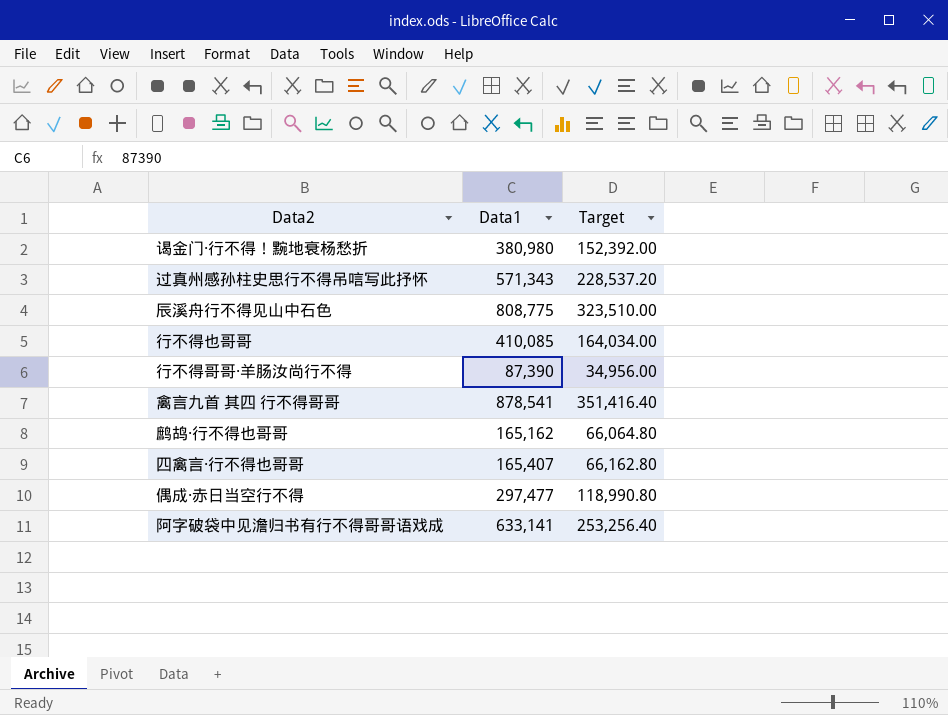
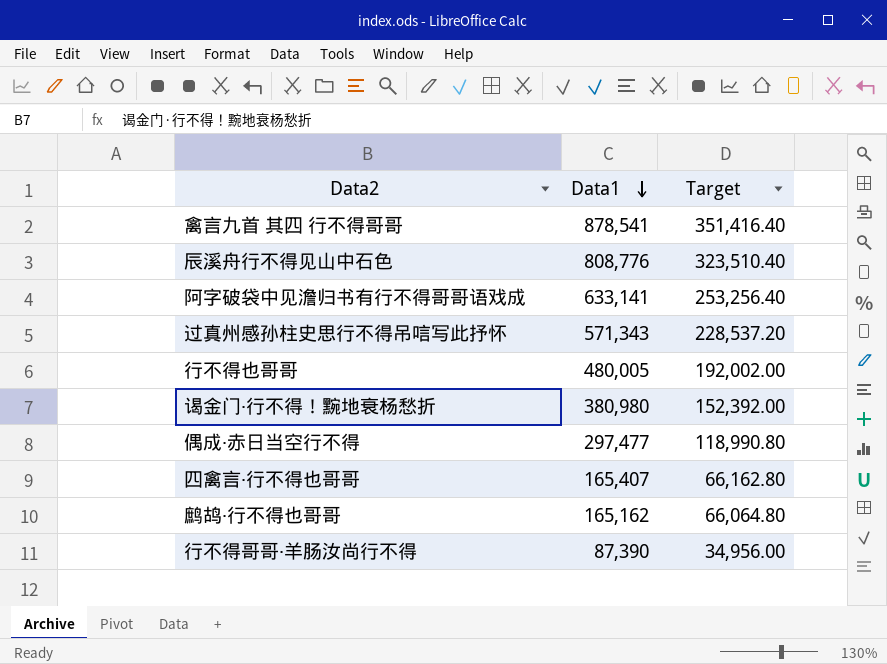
row order: none -> Data1 descending
辰溪舟行不得见山中石色 | Data1: 808,775 -> 808,776
辰溪舟行不得见山中石色 | Target: 323,510.00 -> 323,510.40
行不得也哥哥 | Data1: 410,085 -> 480,005
行不得也哥哥 | Target: 164,034.00 -> 192,002.00

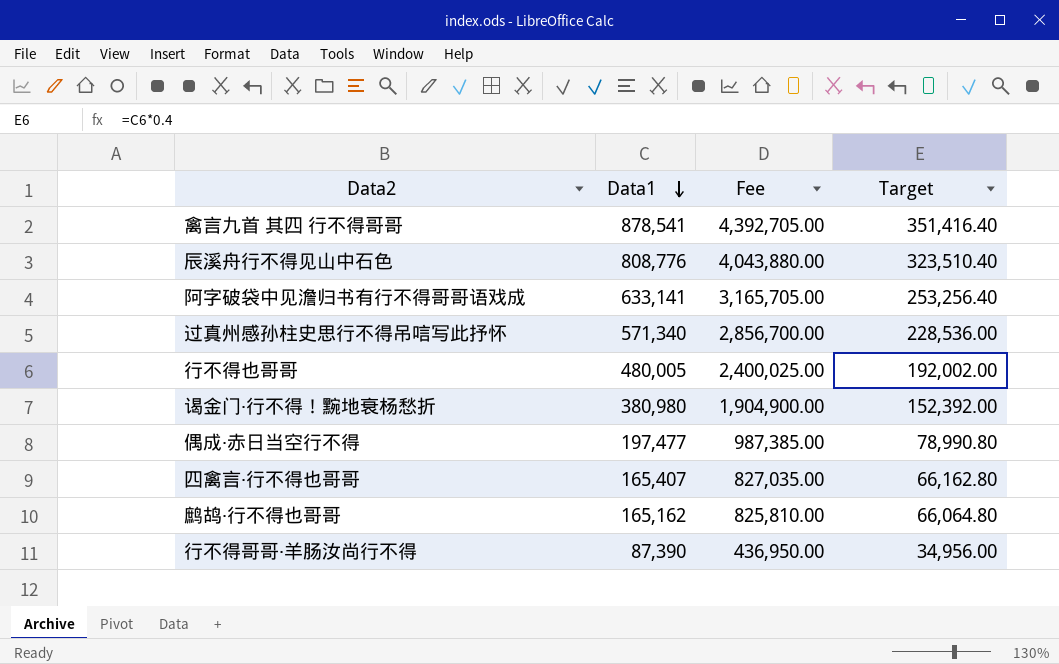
column Fee | formula: none -> [Data1] * 5
过真州感孙柱史思行不得吊唁写此抒怀 | Data1: 571,343 -> 571,340
过真州感孙柱史思行不得吊唁写此抒怀 | Target: 228,537.20 -> 228,536.00
偶成·赤日当空行不得 | Data1: 297,477 -> 197,477
偶成·赤日当空行不得 | Target: 118,990.80 -> 78,990.80

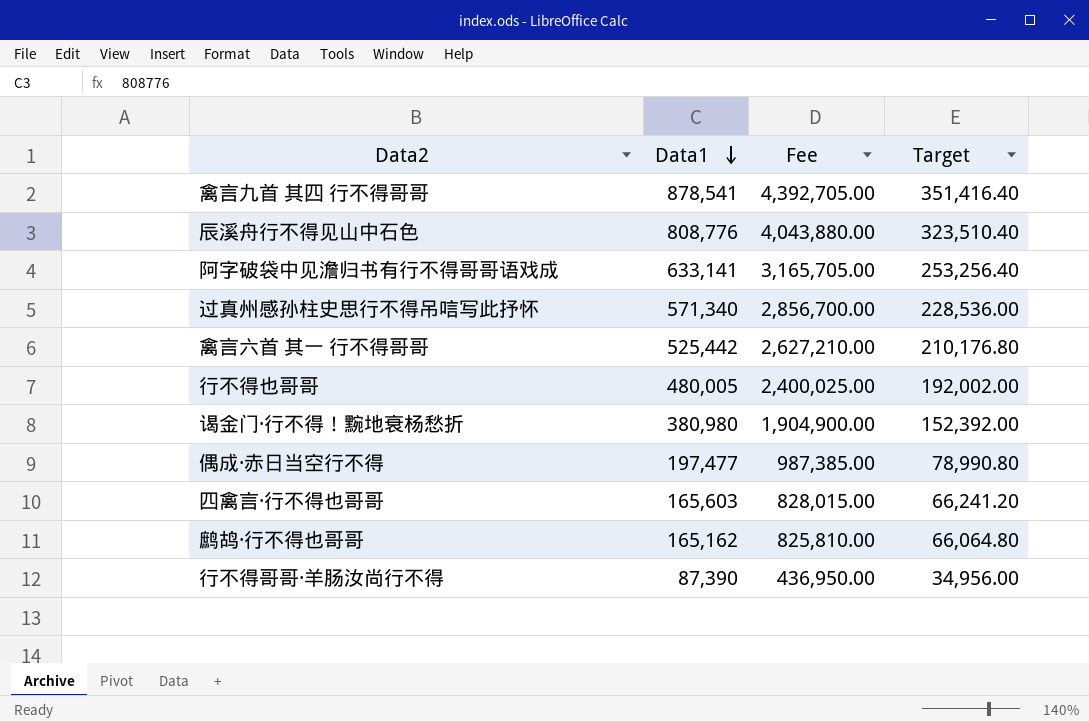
row 禽言六首 其一 行不得哥哥: none -> 525,442 | 2,627,210.00 | 210,176.80
四禽言·行不得也哥哥 | Data1: 165,407 -> 165,603
四禽言·行不得也哥哥 | Fee: 827,035.00 -> 828,015.00
四禽言·行不得也哥哥 | Target: 66,162.80 -> 66,241.20

